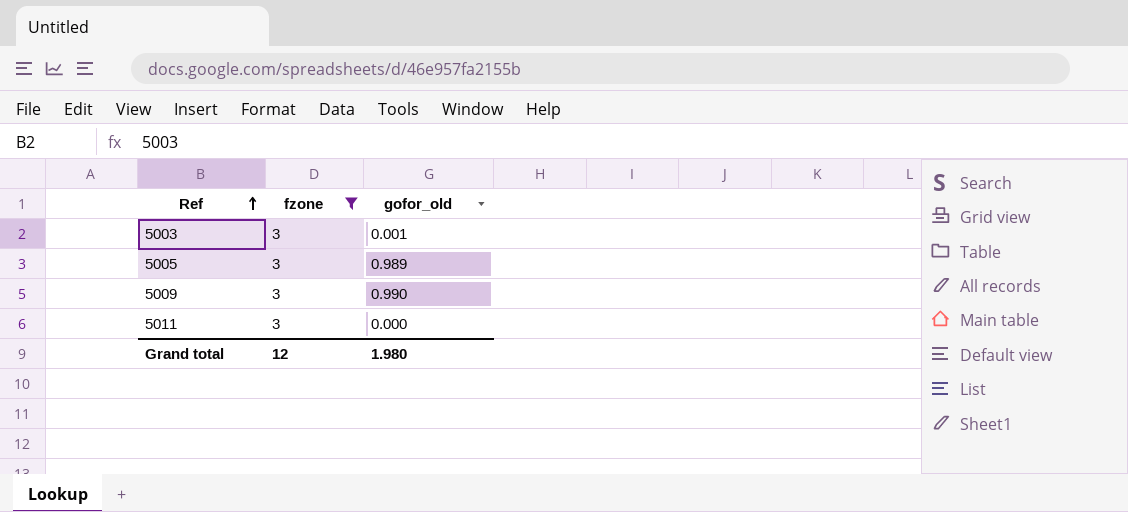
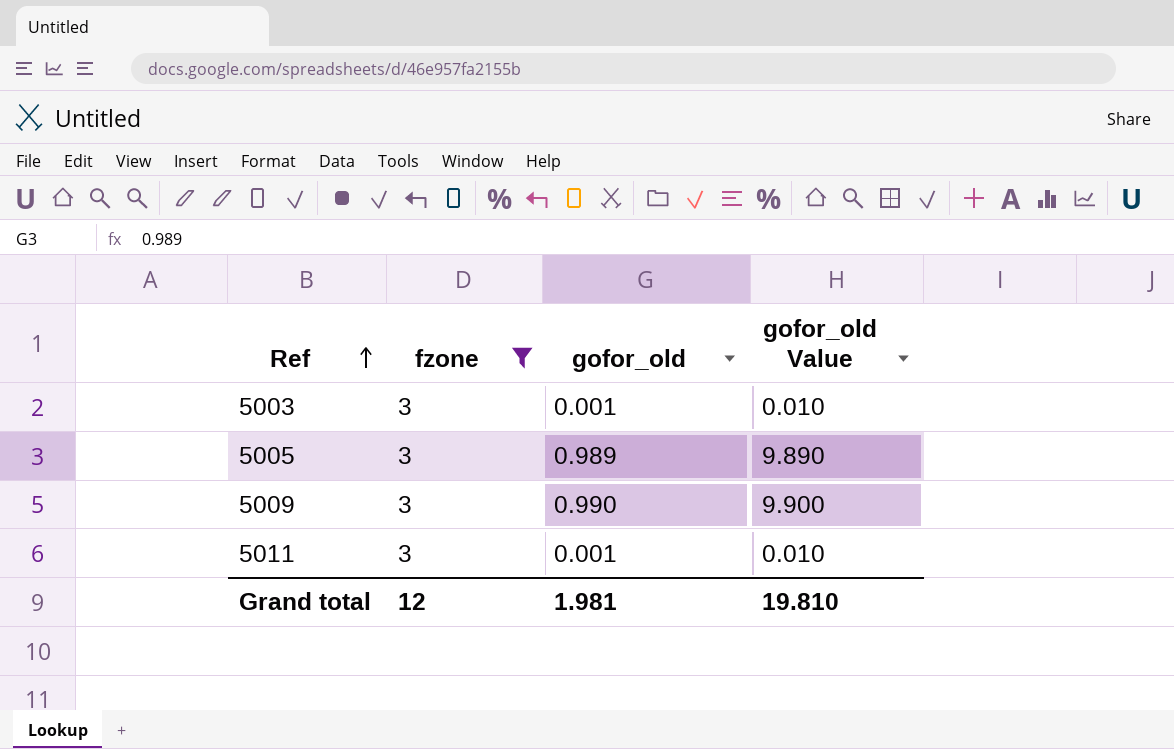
column gofor_old Value | formula: none -> [gofor_old] * 10
5011 | gofor_old: 0.000 -> 0.001
Grand total | gofor_old: 1.980 -> 1.981

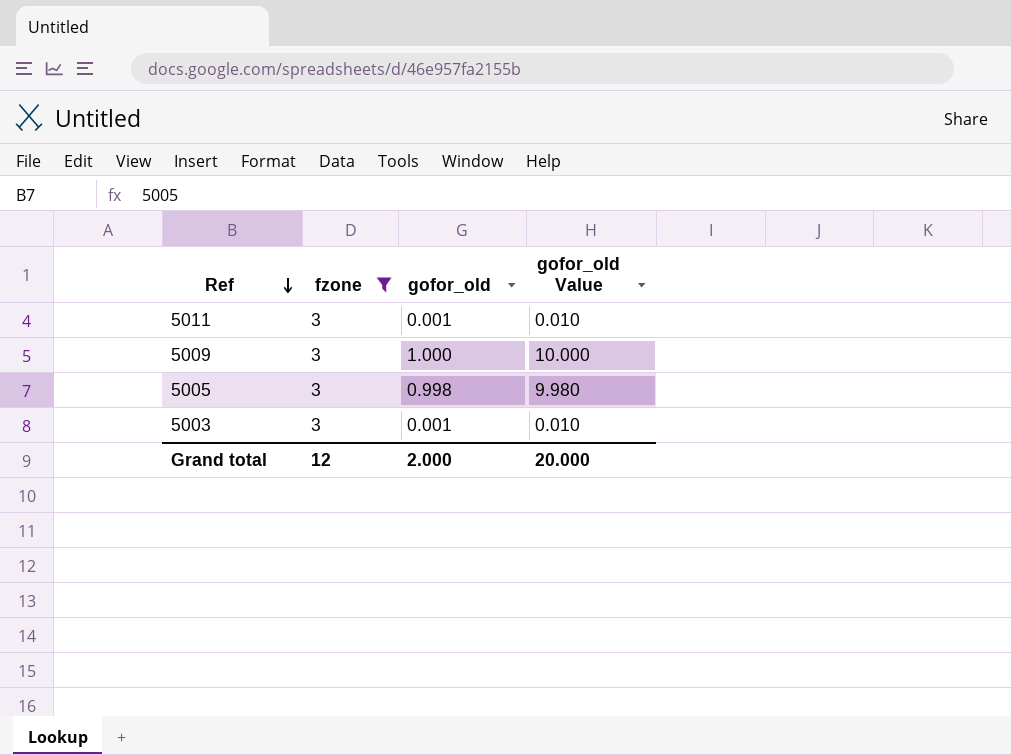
row order: Ref ascending -> Ref descending
5009 | gofor_old: 0.990 -> 1.000
5009 | gofor_old Value: 9.900 -> 10.000
5005 | gofor_old: 0.989 -> 0.998
5005 | gofor_old Value: 9.890 -> 9.980
Grand total | gofor_old: 1.981 -> 2.000
Grand total | gofor_old Value: 19.810 -> 20.000

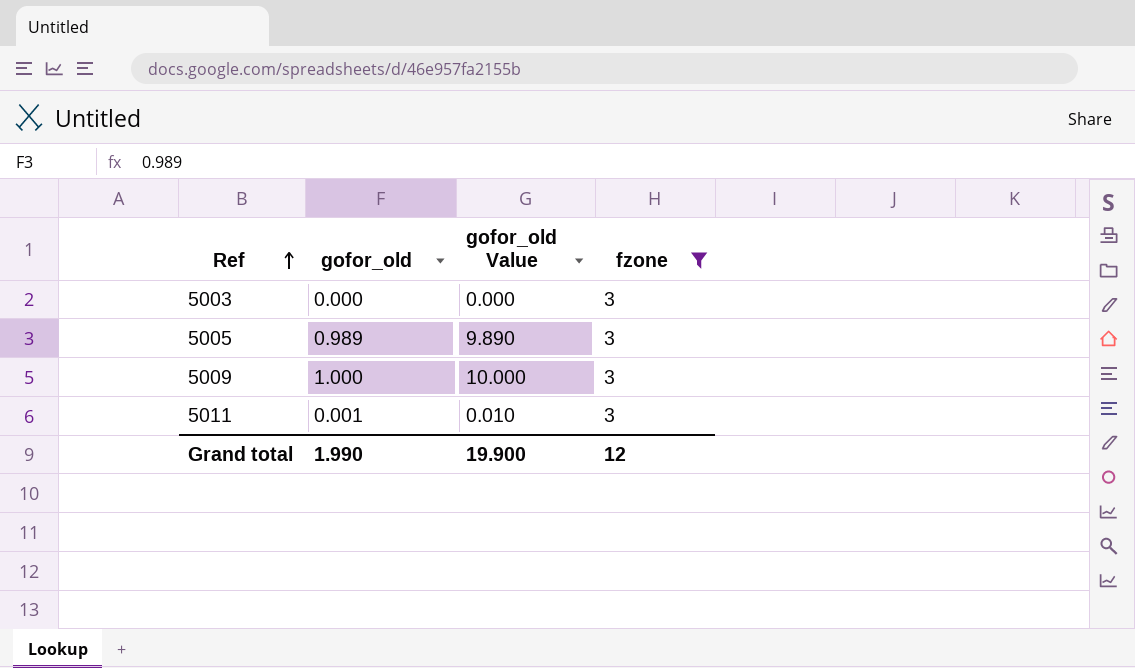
row order: Ref descending -> Ref ascending
column fzone | position: 2 -> 4
5003 | gofor_old: 0.001 -> 0.000
5003 | gofor_old Value: 0.010 -> 0.000
5005 | gofor_old: 0.998 -> 0.989
5005 | gofor_old Value: 9.980 -> 9.890
Grand total | gofor_old: 2.000 -> 1.990
Grand total | gofor_old Value: 20.000 -> 19.900

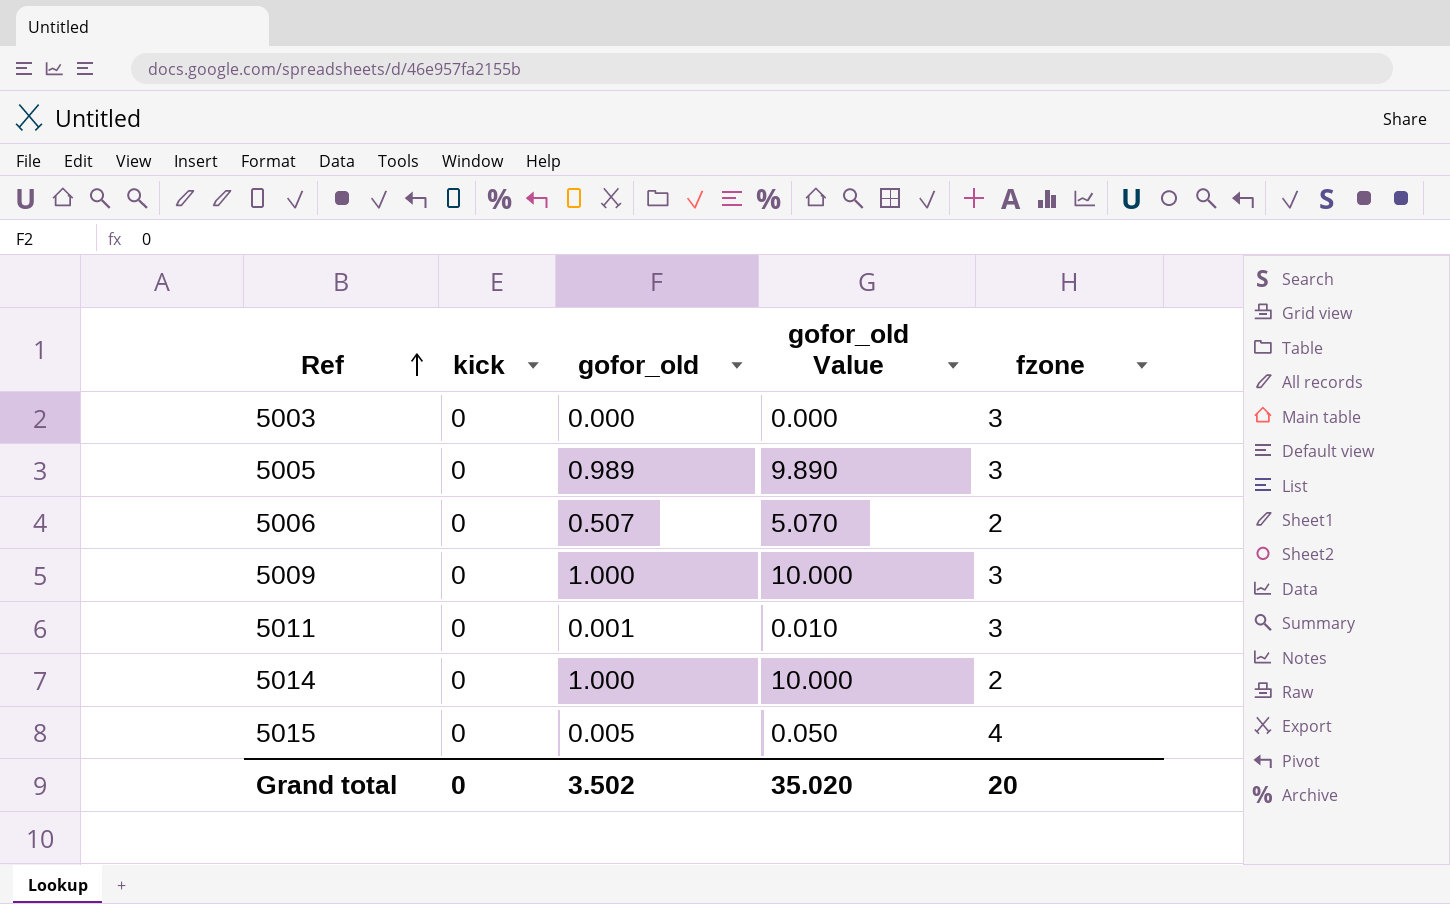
filter: fzone = 3 -> none
column kick | position: none -> 2
Grand total | gofor_old: 1.990 -> 3.502
Grand total | gofor_old Value: 19.900 -> 35.020
Grand total | fzone: 12 -> 20

